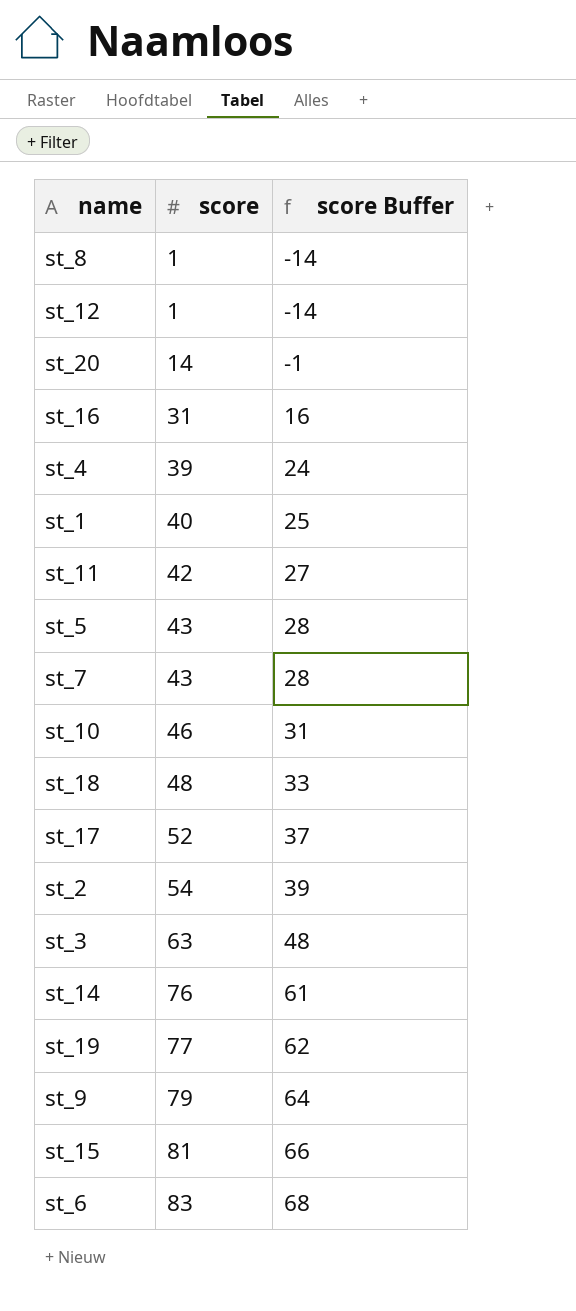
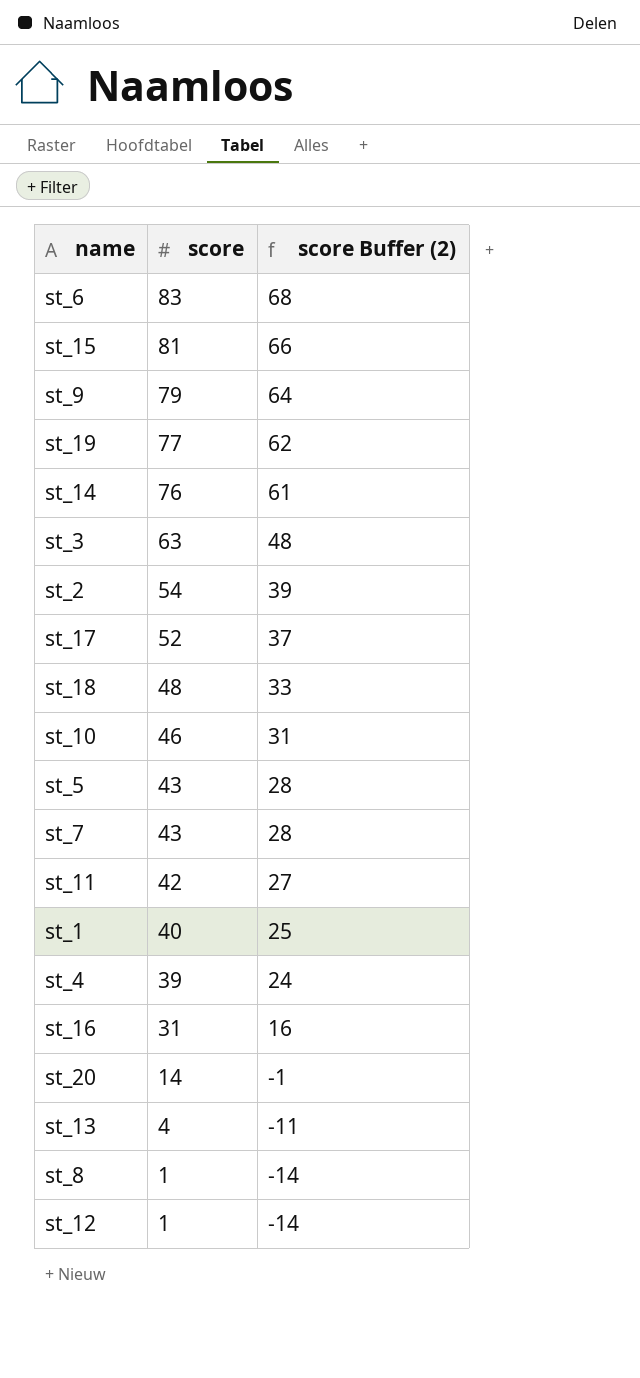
row order: score ascending -> score descending
column name: score Buffer -> score Buffer (2)
row st_13: none -> 4 | -11

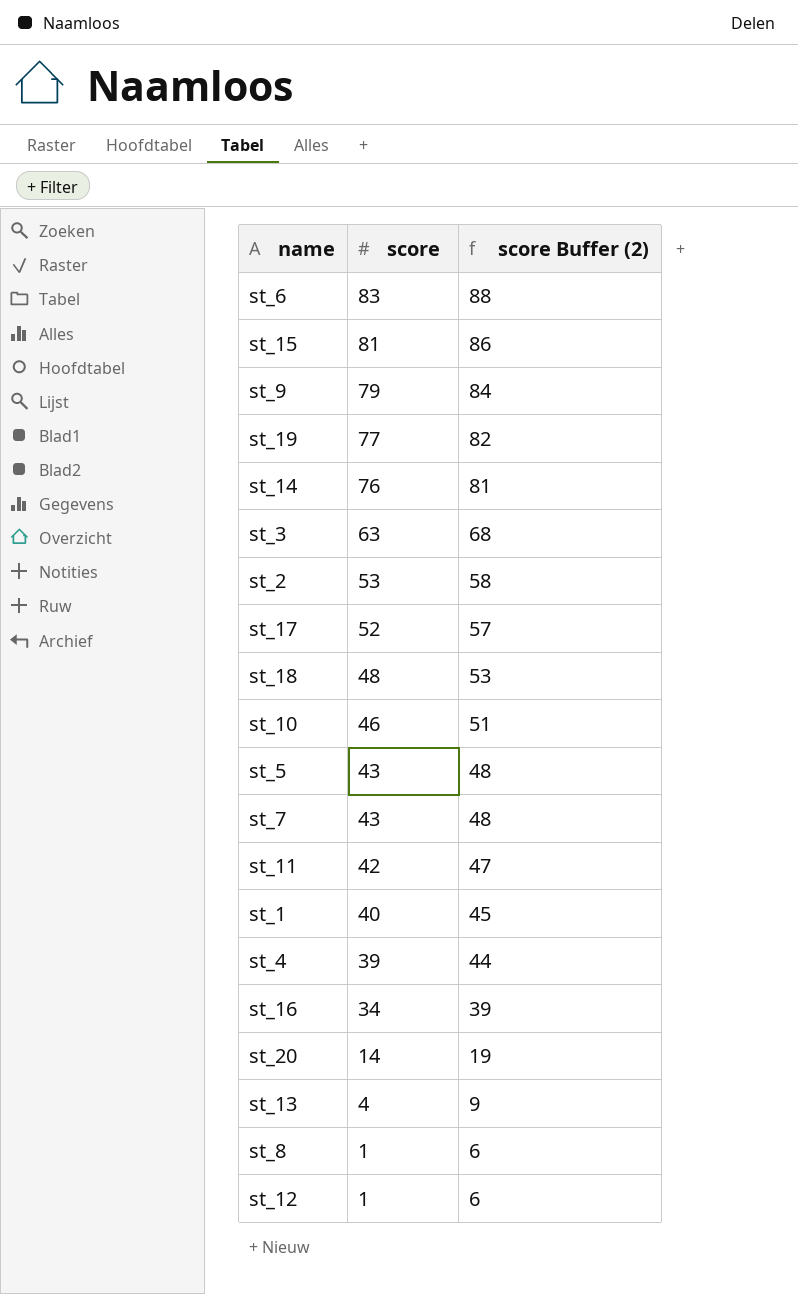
column score Buffer (2) | formula: [score] - 15 -> [score] + 5
st_2 | score: 54 -> 53
st_16 | score: 31 -> 34

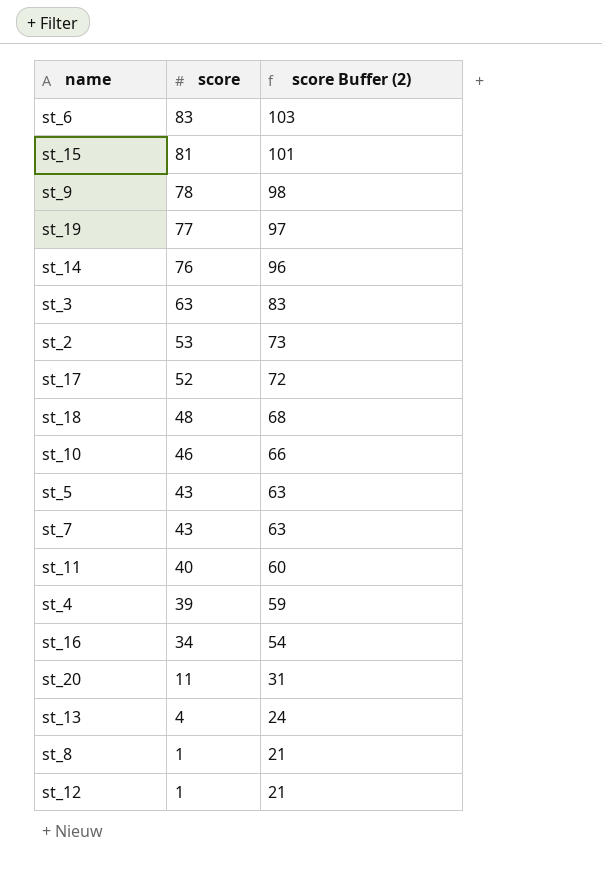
column score Buffer (2) | formula: [score] + 5 -> [score] + 20
row st_1: 40 | 45 -> none
st_9 | score: 79 -> 78
st_11 | score: 42 -> 40
st_20 | score: 14 -> 11

